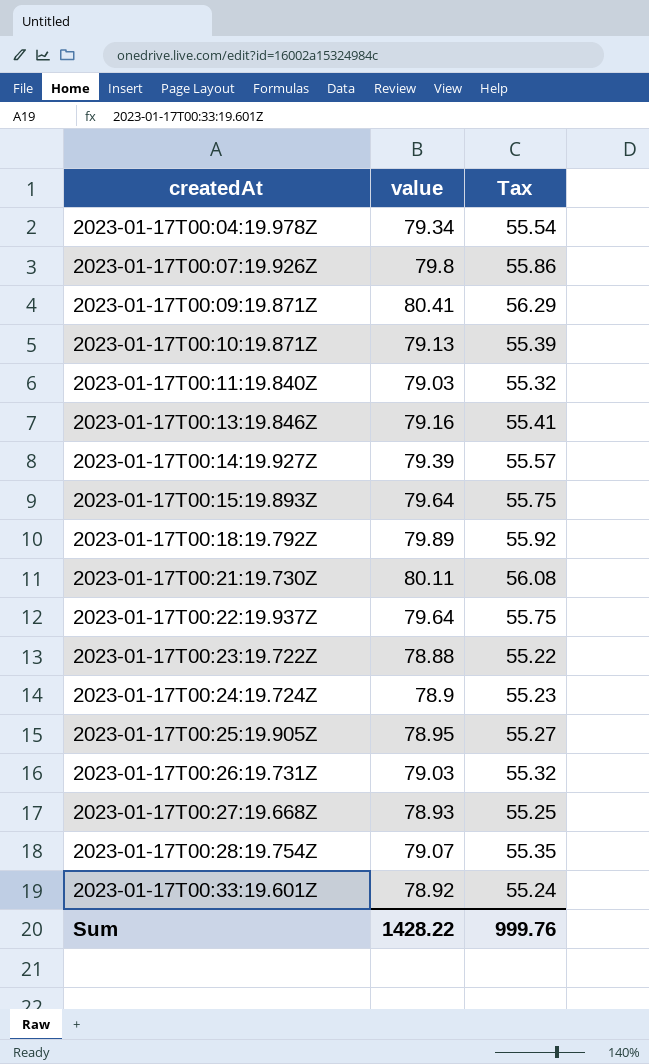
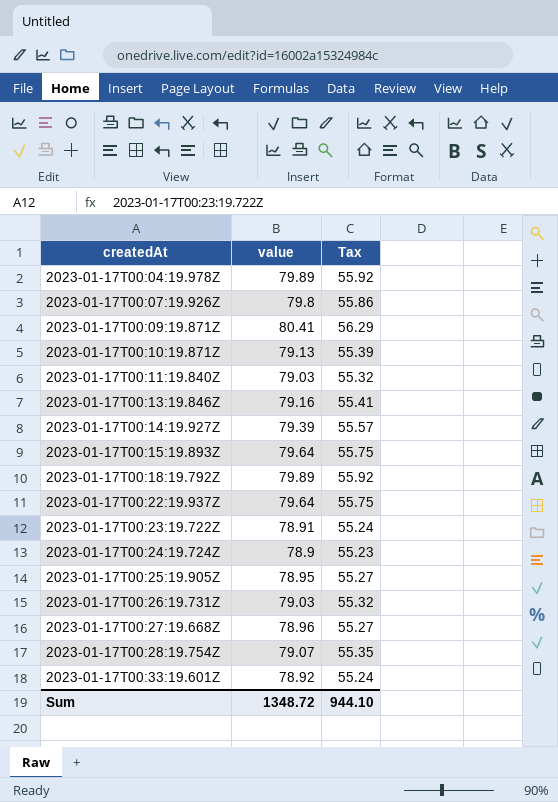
row 2023-01-17T00:21:19.730Z: 80.11 | 56.08 -> none
2023-01-17T00:04:19.978Z | value: 79.34 -> 79.89
2023-01-17T00:04:19.978Z | Tax: 55.54 -> 55.92
2023-01-17T00:23:19.722Z | value: 78.88 -> 78.91
2023-01-17T00:23:19.722Z | Tax: 55.22 -> 55.24
2023-01-17T00:27:19.668Z | value: 78.93 -> 78.96
2023-01-17T00:27:19.668Z | Tax: 55.25 -> 55.27
Sum | value: 1428.22 -> 1348.72
Sum | Tax: 999.76 -> 944.10

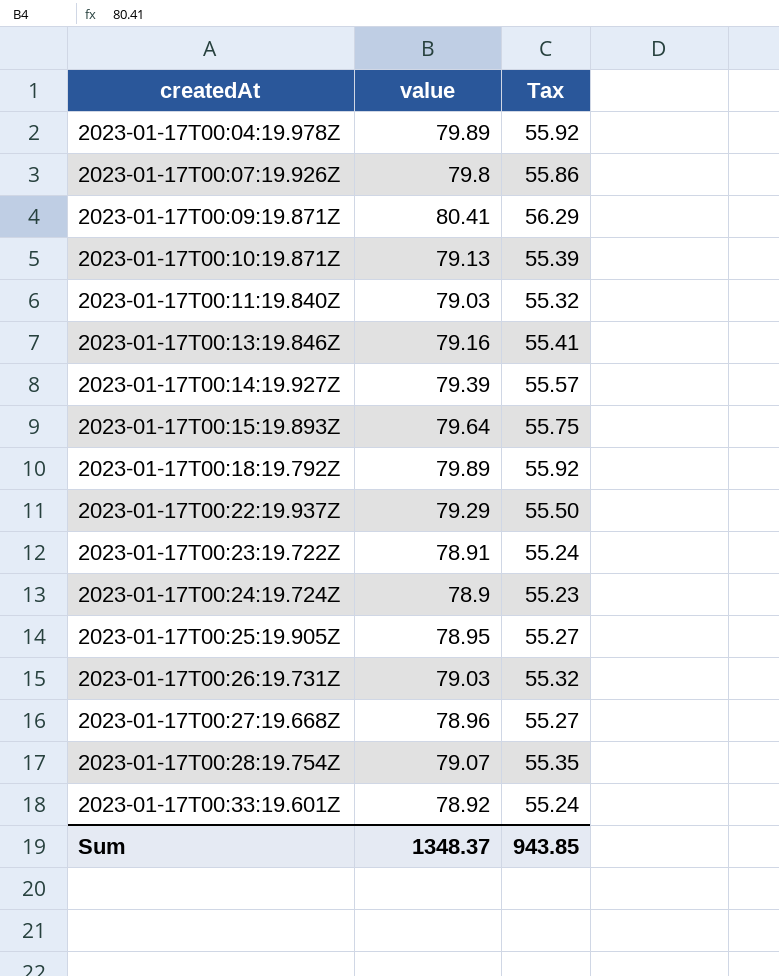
2023-01-17T00:22:19.937Z | value: 79.64 -> 79.29
2023-01-17T00:22:19.937Z | Tax: 55.75 -> 55.50
Sum | value: 1348.72 -> 1348.37
Sum | Tax: 944.10 -> 943.85

